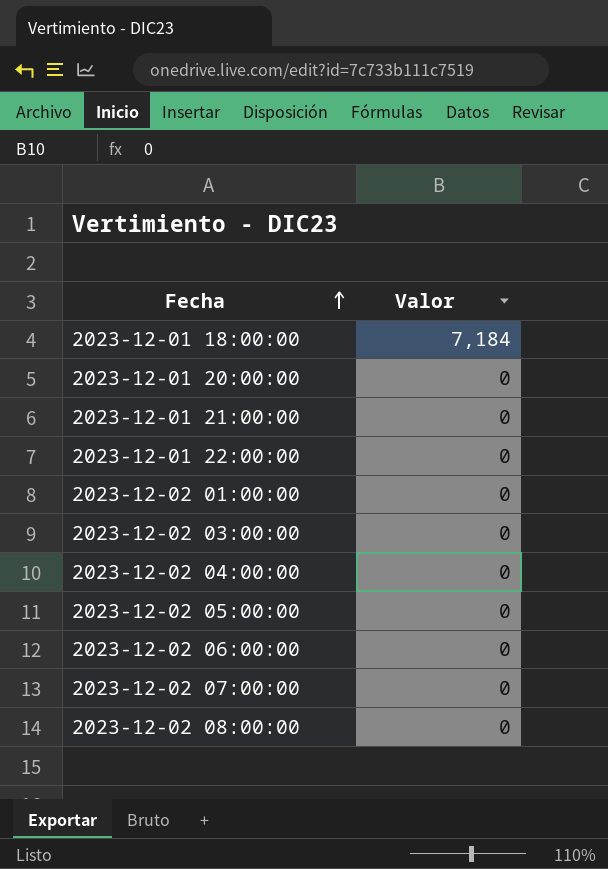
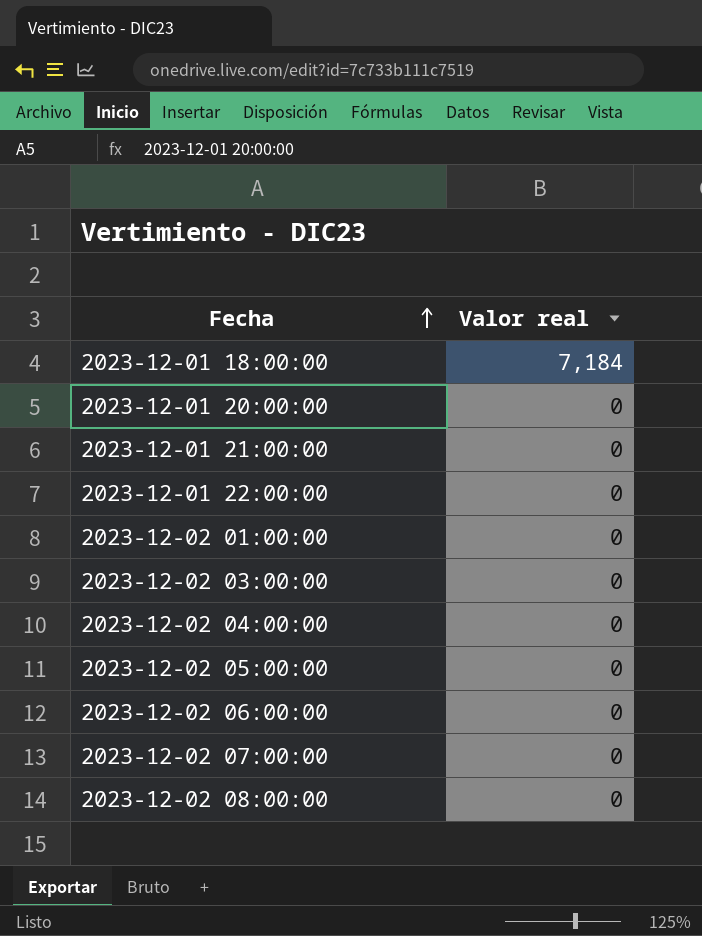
column name: Valor -> Valor real

